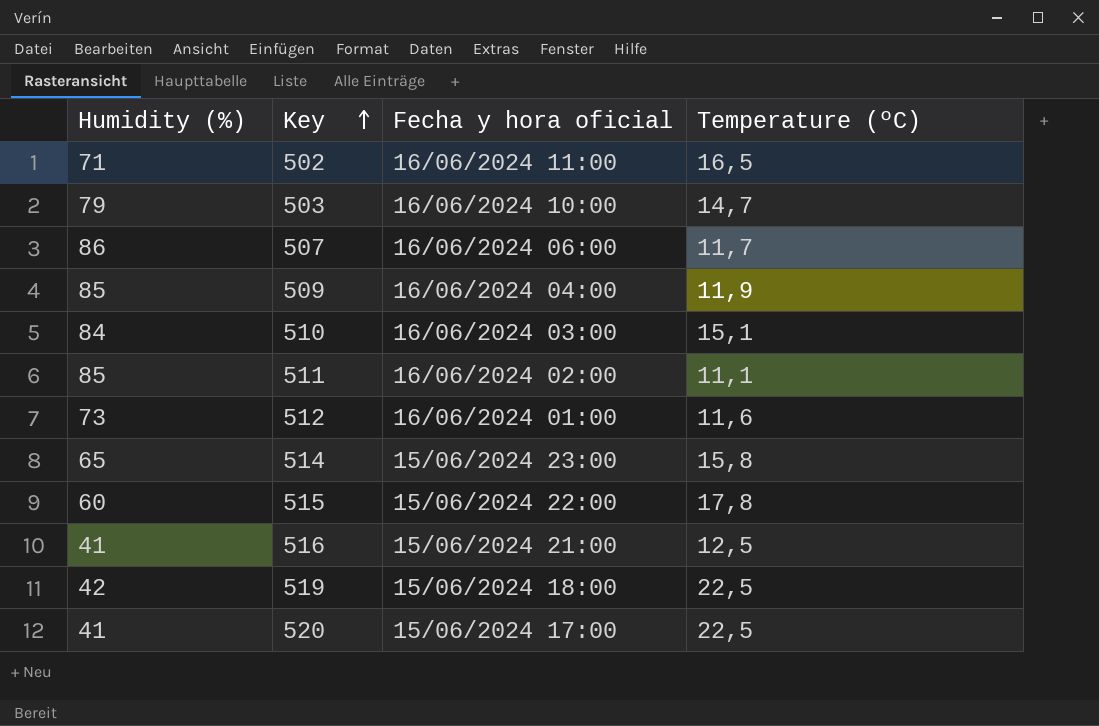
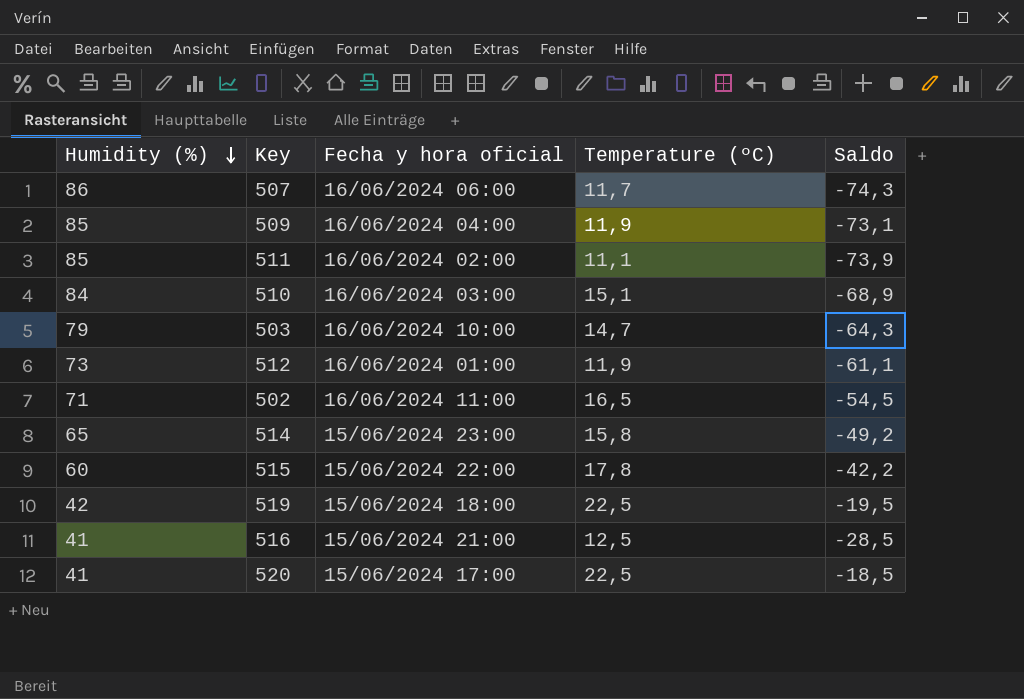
row order: Key ascending -> Humidity (%) descending
column Saldo | formula: none -> [Temperature (ºC)] - [Humidity (%)]
512 | Temperature (ºC): 11,6 -> 11,9

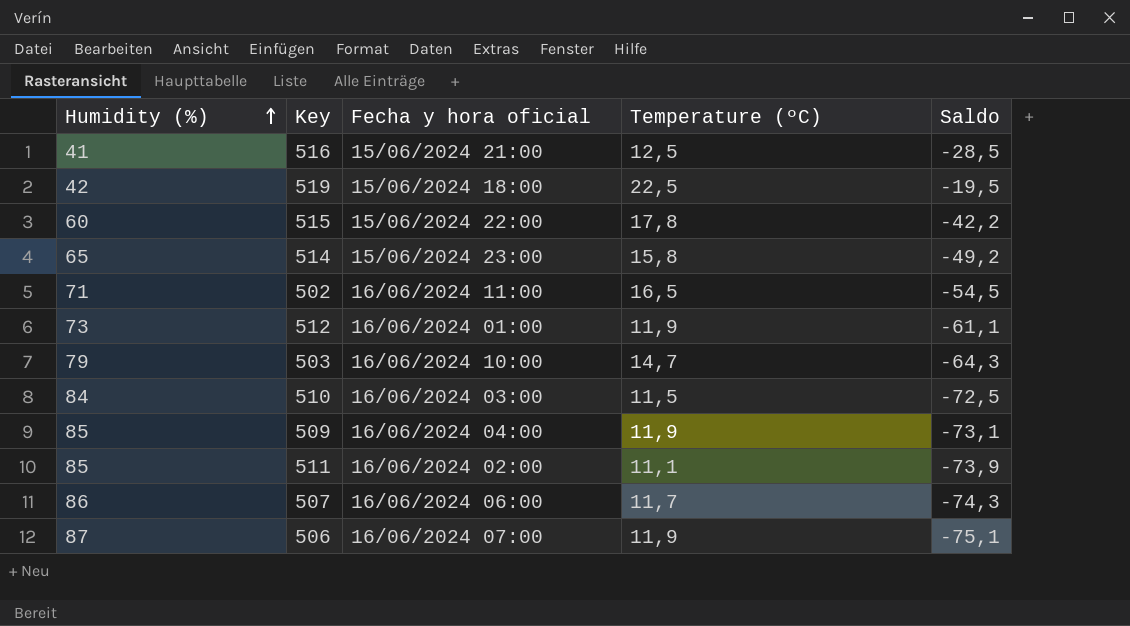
row order: Humidity (%) descending -> Humidity (%) ascending
row 520: 41 | 15/06/2024 17:00 | 22,5 | -18,5 -> none
510 | Temperature (ºC): 15,1 -> 11,5
510 | Saldo: -68,9 -> -72,5
row 506: none -> 87 | 16/06/2024 07:00 | 11,9 | -75,1

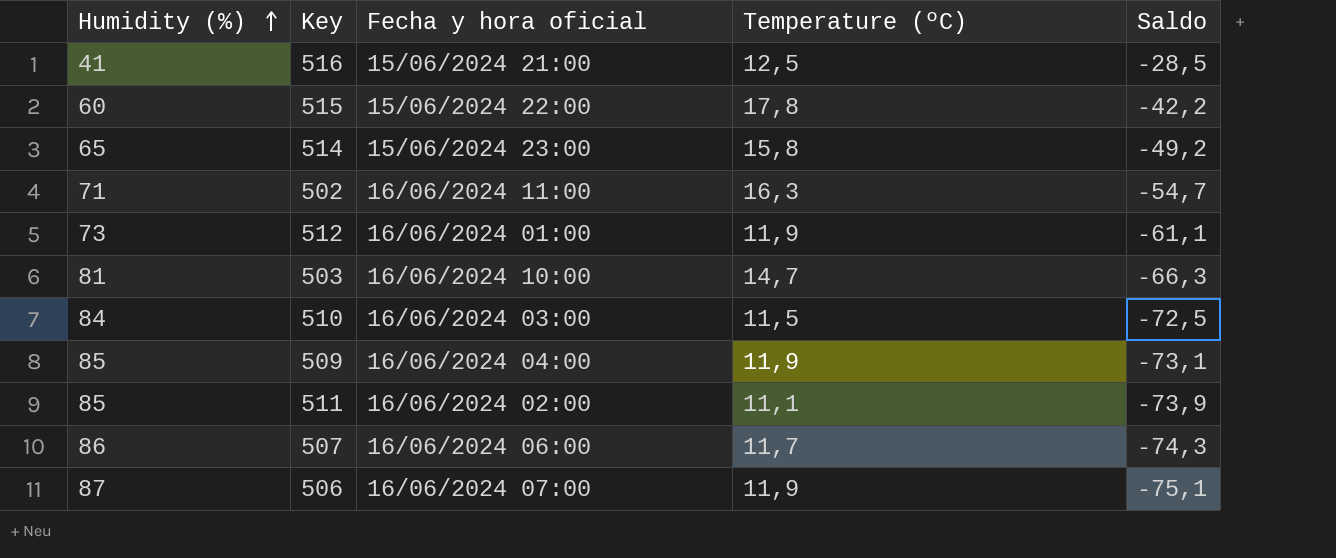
row 519: 42 | 15/06/2024 18:00 | 22,5 | -19,5 -> none
502 | Temperature (ºC): 16,5 -> 16,3
502 | Saldo: -54,5 -> -54,7
503 | Humidity (%): 79 -> 81
503 | Saldo: -64,3 -> -66,3

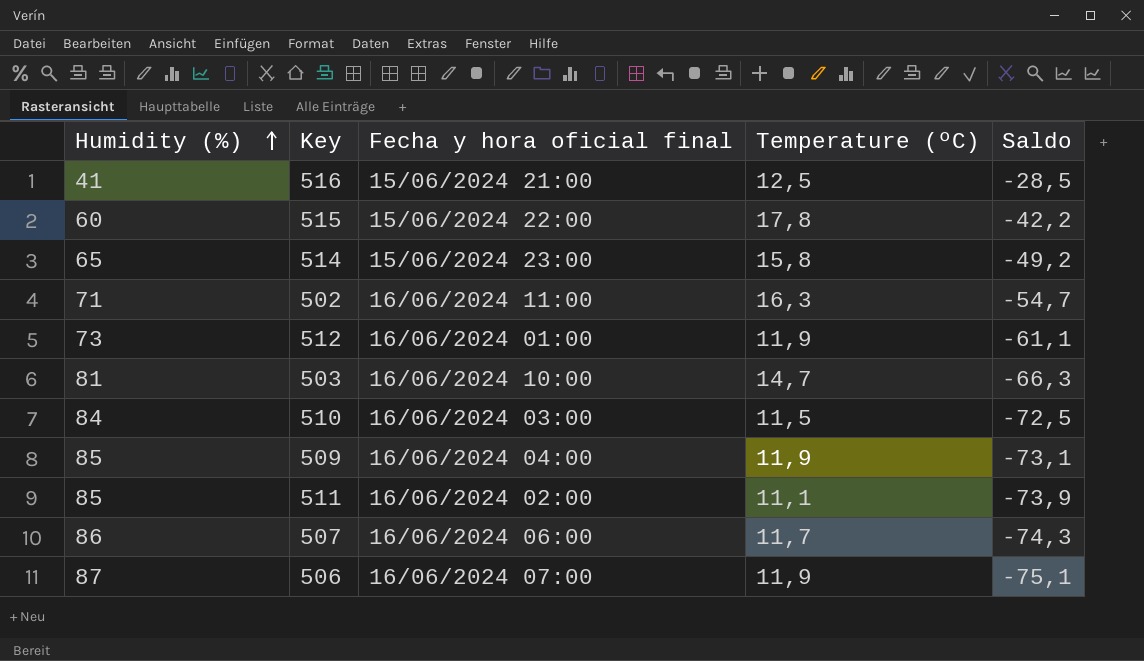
column name: Fecha y hora oficial -> Fecha y hora oficial final

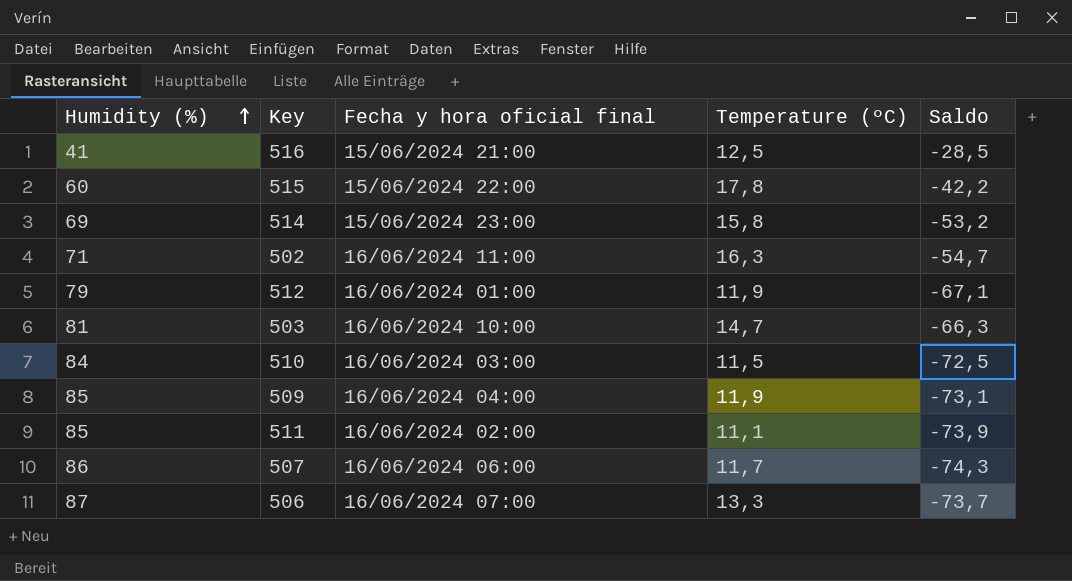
514 | Humidity (%): 65 -> 69
514 | Saldo: -49,2 -> -53,2
512 | Humidity (%): 73 -> 79
512 | Saldo: -61,1 -> -67,1
506 | Temperature (ºC): 11,9 -> 13,3
506 | Saldo: -75,1 -> -73,7

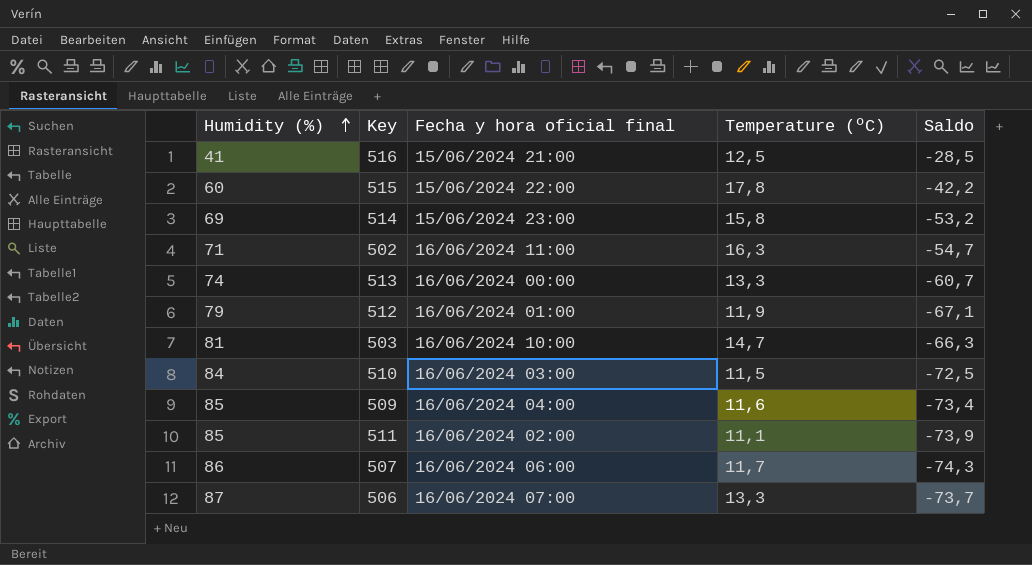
row 513: none -> 74 | 16/06/2024 00:00 | 13,3 | -60,7
509 | Temperature (ºC): 11,9 -> 11,6
509 | Saldo: -73,1 -> -73,4

